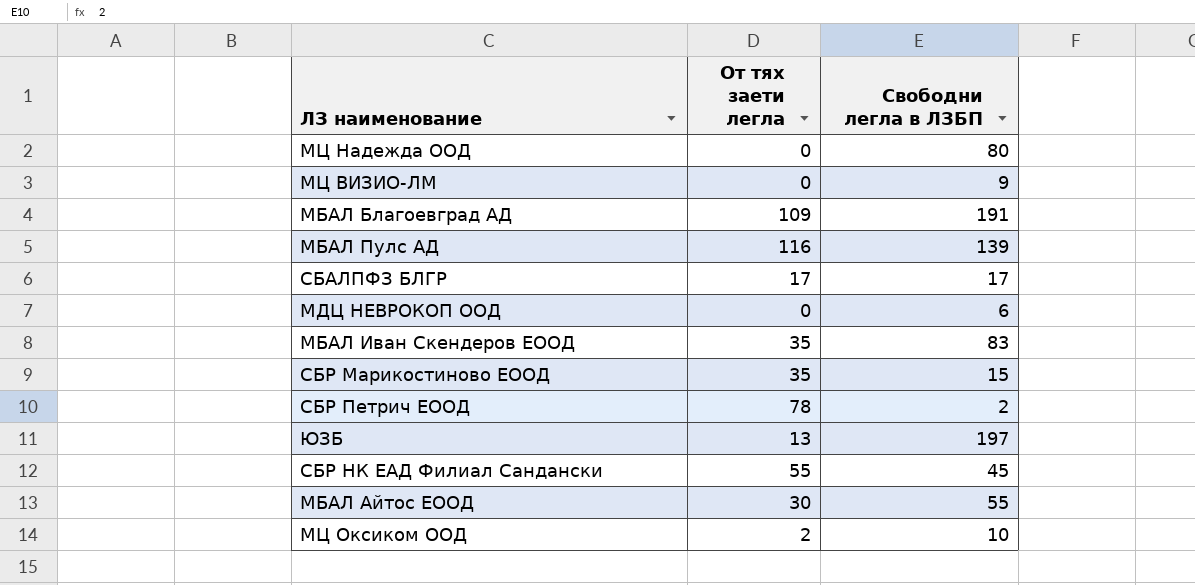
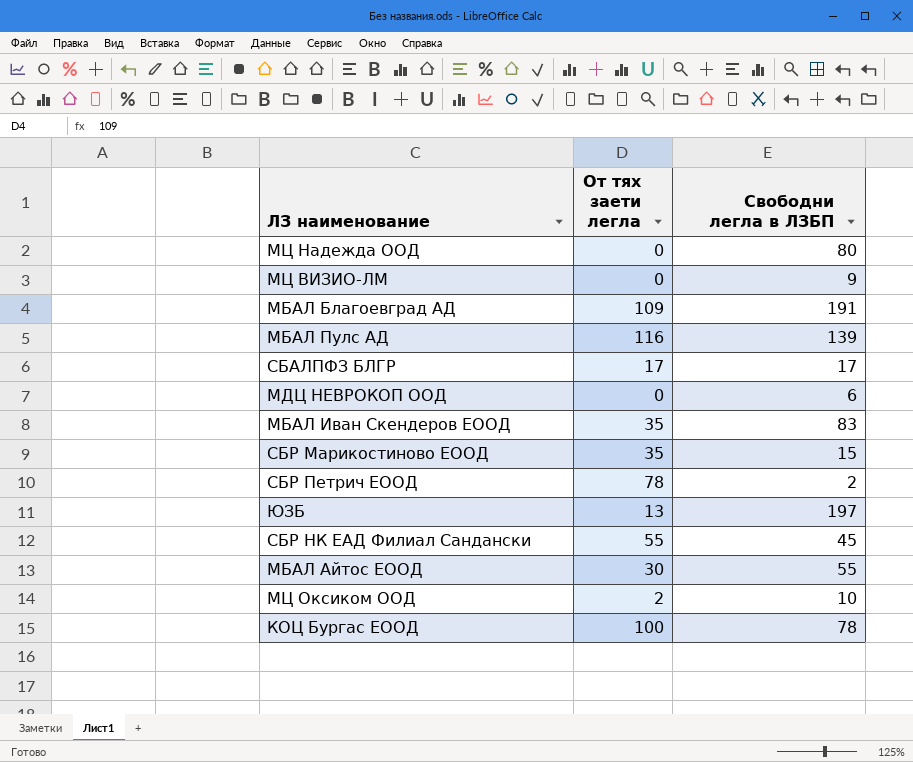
row КОЦ Бургас ЕООД: none -> 100 | 78

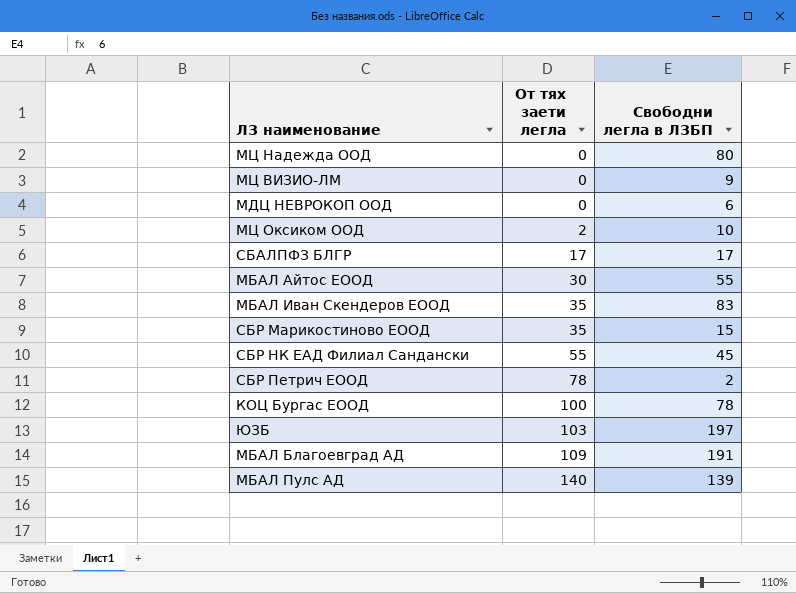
row order: none -> От тях заети легла ascending
ЮЗБ | От тях заети легла: 13 -> 103
МБАЛ Пулс АД | От тях заети легла: 116 -> 140

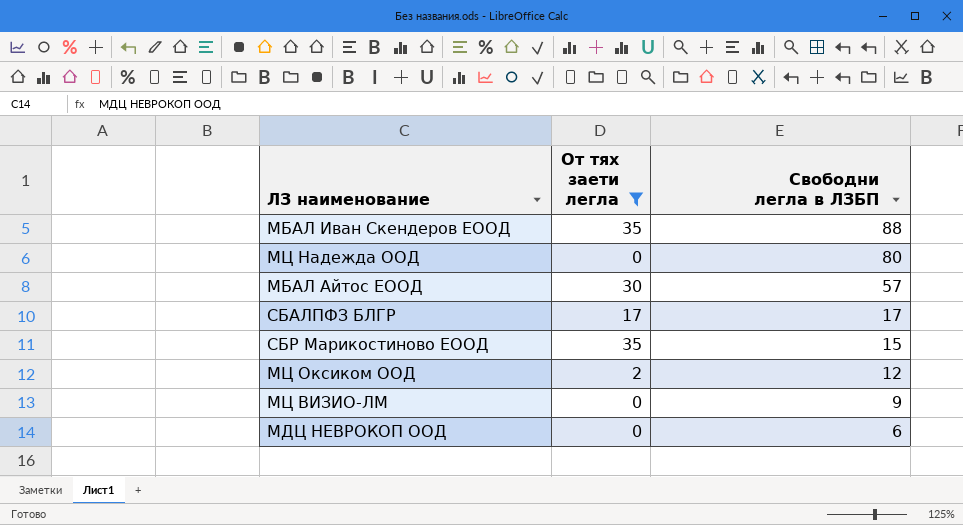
filter: none -> От тях заети легла <= 35
row order: От тях заети легла ascending -> Свободни легла в ЛЗБП descending
МБАЛ Иван Скендеров ЕООД | Свободни легла в ЛЗБП: 83 -> 88
МБАЛ Айтос ЕООД | Свободни легла в ЛЗБП: 55 -> 57
МЦ Оксиком ООД | Свободни легла в ЛЗБП: 10 -> 12

